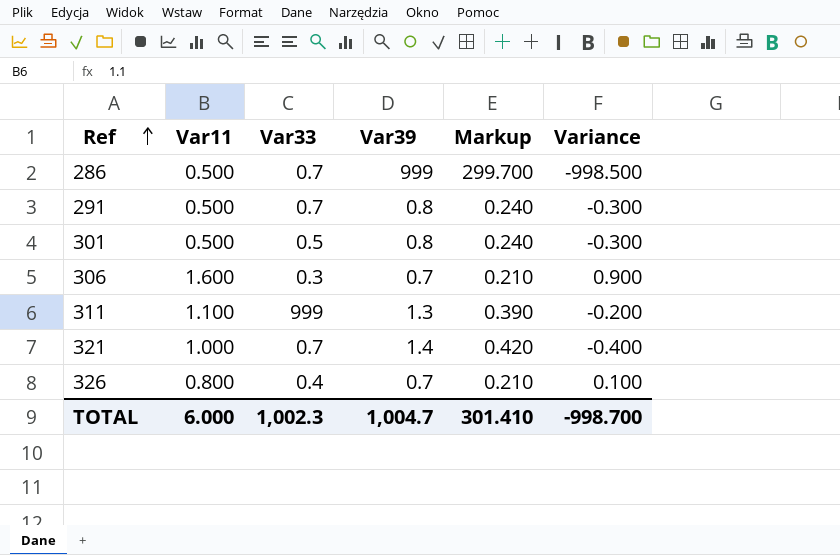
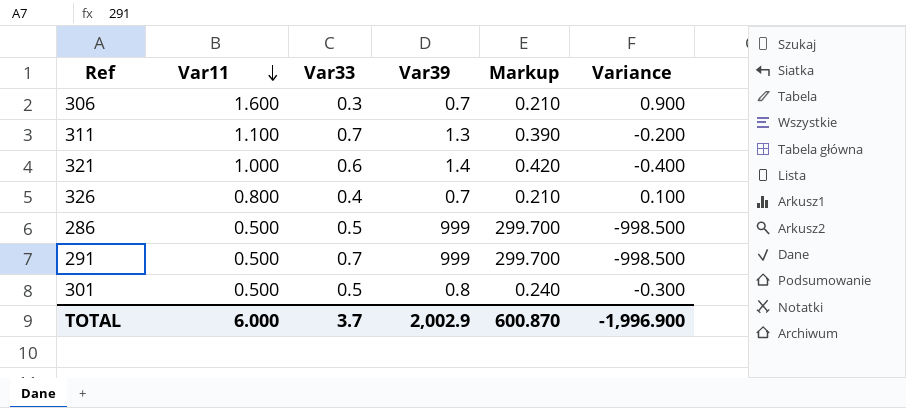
row order: Ref ascending -> Var11 descending
311 | Var33: 999 -> 0.7
321 | Var33: 0.7 -> 0.6
286 | Var33: 0.7 -> 0.5
291 | Var39: 0.8 -> 999
291 | Markup: 0.240 -> 299.700
291 | Variance: -0.300 -> -998.500
TOTAL | Var33: 1,002.3 -> 3.7
TOTAL | Var39: 1,004.7 -> 2,002.9
TOTAL | Markup: 301.410 -> 600.870
TOTAL | Variance: -998.700 -> -1,996.900

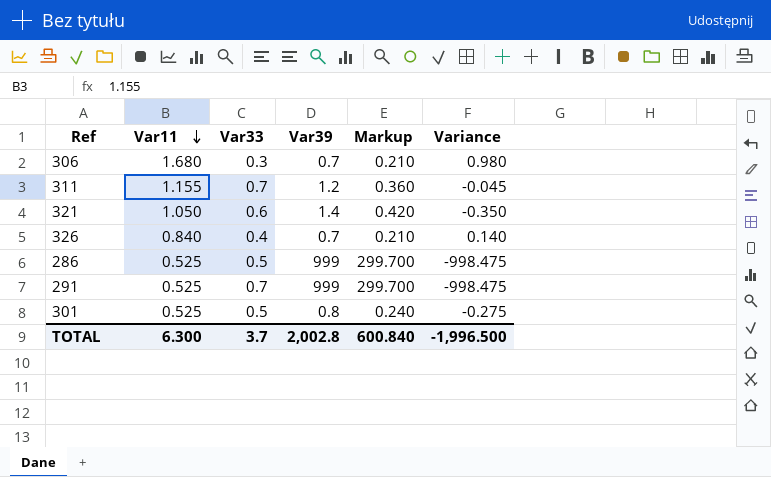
306 | Var11: 1.600 -> 1.680
306 | Variance: 0.900 -> 0.980
311 | Var11: 1.100 -> 1.155
311 | Var39: 1.3 -> 1.2
311 | Markup: 0.390 -> 0.360
311 | Variance: -0.200 -> -0.045
321 | Var11: 1.000 -> 1.050
321 | Variance: -0.400 -> -0.350
326 | Var11: 0.800 -> 0.840
326 | Variance: 0.100 -> 0.140
286 | Var11: 0.500 -> 0.525
286 | Variance: -998.500 -> -998.475
291 | Var11: 0.500 -> 0.525
291 | Variance: -998.500 -> -998.475
301 | Var11: 0.500 -> 0.525
301 | Variance: -0.300 -> -0.275
TOTAL | Var11: 6.000 -> 6.300
TOTAL | Var39: 2,002.9 -> 2,002.8
TOTAL | Markup: 600.870 -> 600.840
TOTAL | Variance: -1,996.900 -> -1,996.500

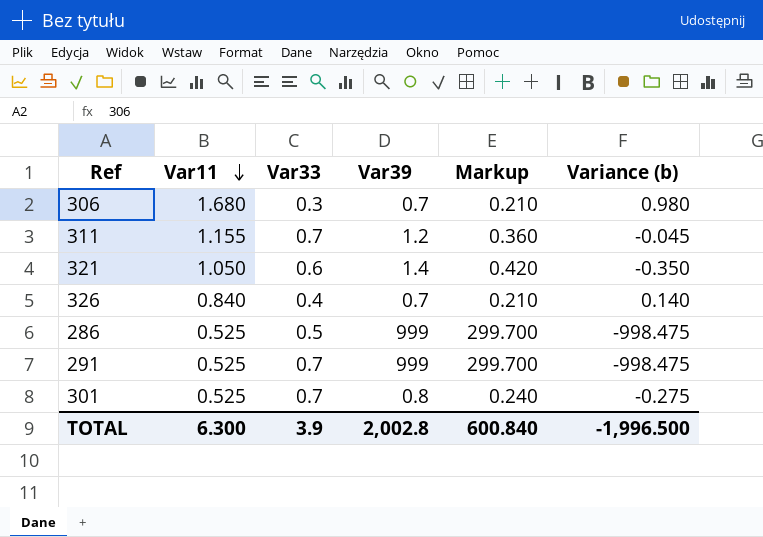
column name: Variance -> Variance (b)
301 | Var33: 0.5 -> 0.7
TOTAL | Var33: 3.7 -> 3.9

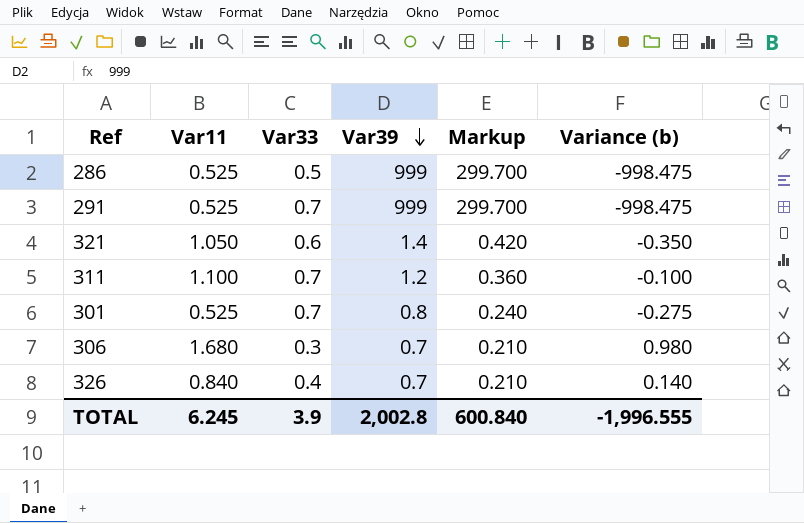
row order: Var11 descending -> Var39 descending
311 | Var11: 1.155 -> 1.100
311 | Variance (b): -0.045 -> -0.100
TOTAL | Var11: 6.300 -> 6.245
TOTAL | Variance (b): -1,996.500 -> -1,996.555

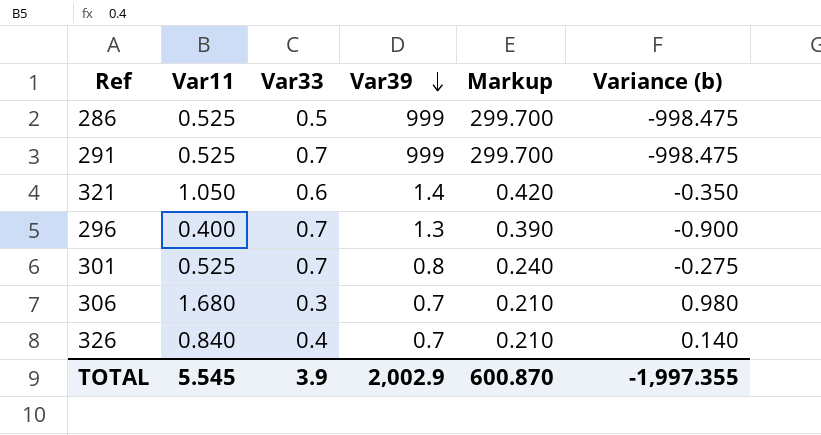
row 311: 1.100 | 0.7 | 1.2 | 0.360 | -0.100 -> none
row 296: none -> 0.400 | 0.7 | 1.3 | 0.390 | -0.900
TOTAL | Var11: 6.245 -> 5.545
TOTAL | Var39: 2,002.8 -> 2,002.9
TOTAL | Markup: 600.840 -> 600.870
TOTAL | Variance (b): -1,996.555 -> -1,997.355

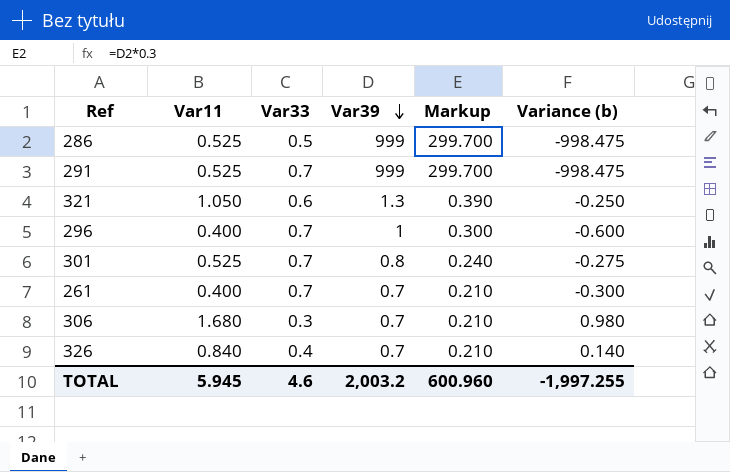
321 | Var39: 1.4 -> 1.3
321 | Markup: 0.420 -> 0.390
321 | Variance (b): -0.350 -> -0.250
296 | Var39: 1.3 -> 1
296 | Markup: 0.390 -> 0.300
296 | Variance (b): -0.900 -> -0.600
row 261: none -> 0.400 | 0.7 | 0.7 | 0.210 | -0.300
TOTAL | Var11: 5.545 -> 5.945
TOTAL | Var33: 3.9 -> 4.6
TOTAL | Var39: 2,002.9 -> 2,003.2
TOTAL | Markup: 600.870 -> 600.960
TOTAL | Variance (b): -1,997.355 -> -1,997.255

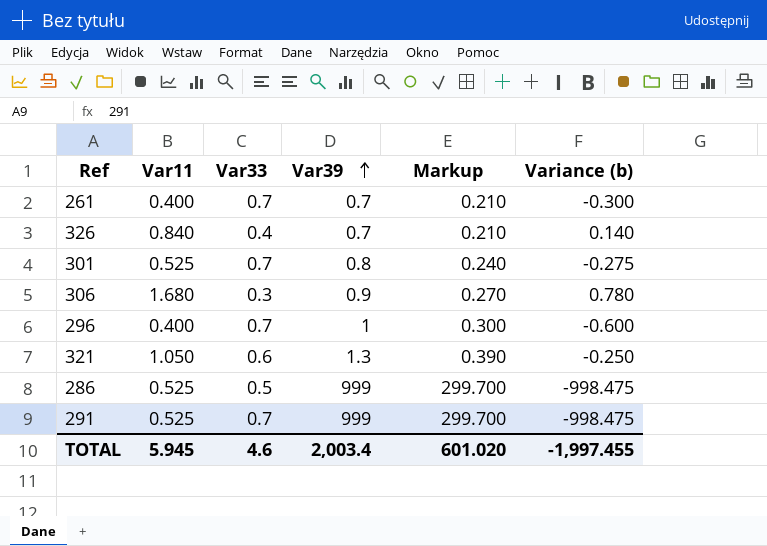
row order: Var39 descending -> Var39 ascending
306 | Var39: 0.7 -> 0.9
306 | Markup: 0.210 -> 0.270
306 | Variance (b): 0.980 -> 0.780
TOTAL | Var39: 2,003.2 -> 2,003.4
TOTAL | Markup: 600.960 -> 601.020
TOTAL | Variance (b): -1,997.255 -> -1,997.455

